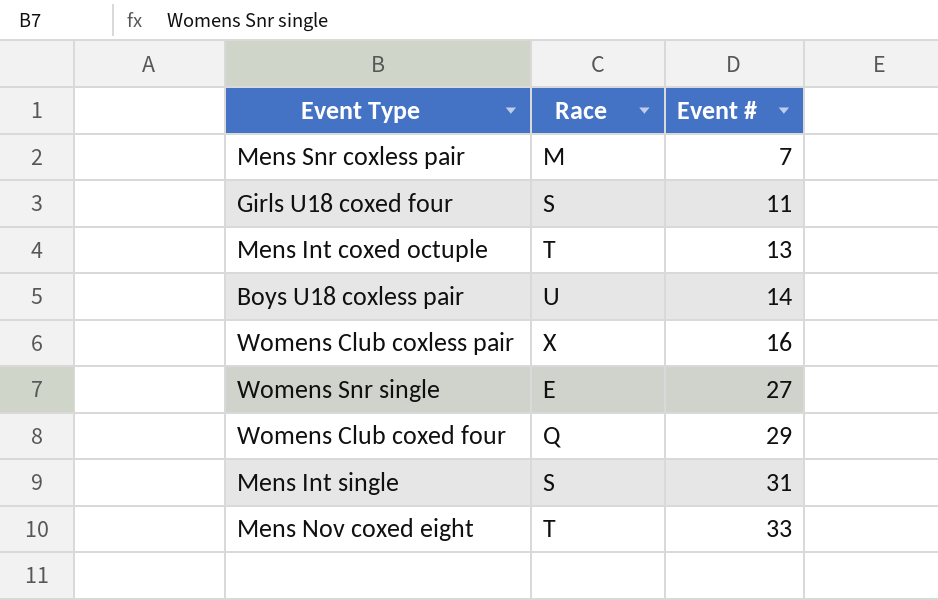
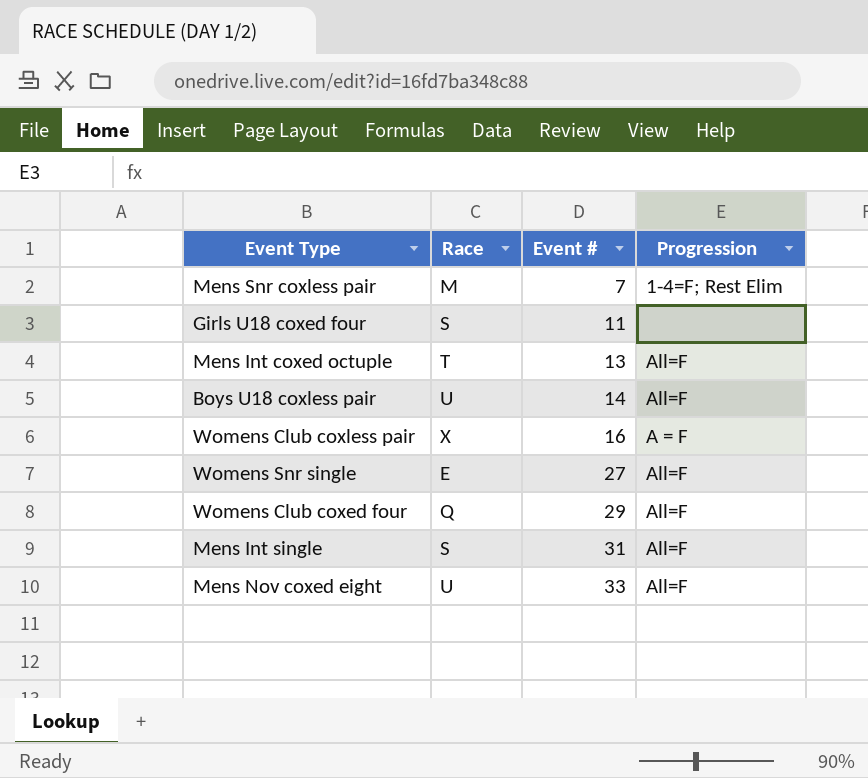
column Progression | position: none -> 4
Mens Nov coxed eight | Race: T -> U

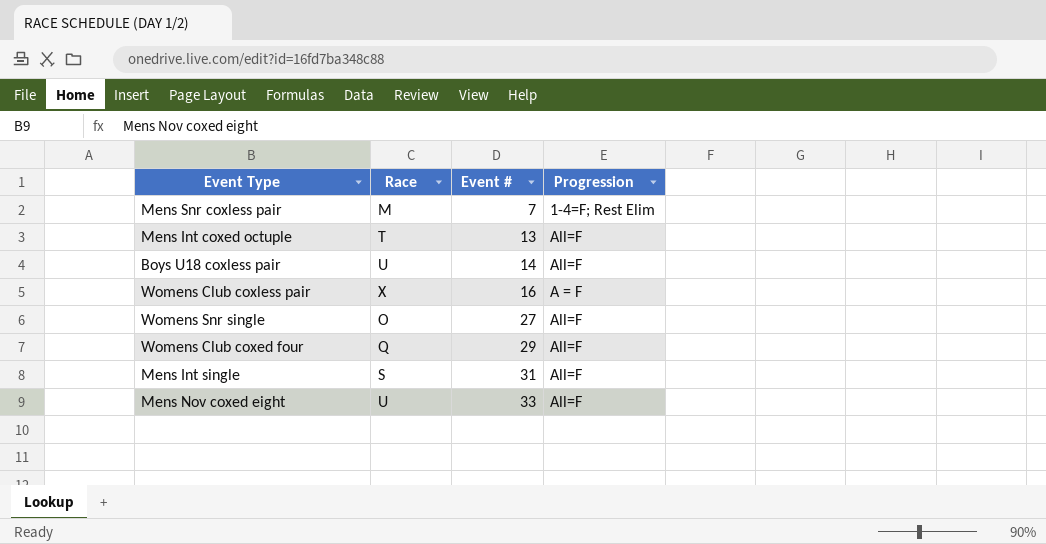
row Girls U18 coxed four: S | 11 | none -> none
Womens Snr single | Race: E -> O

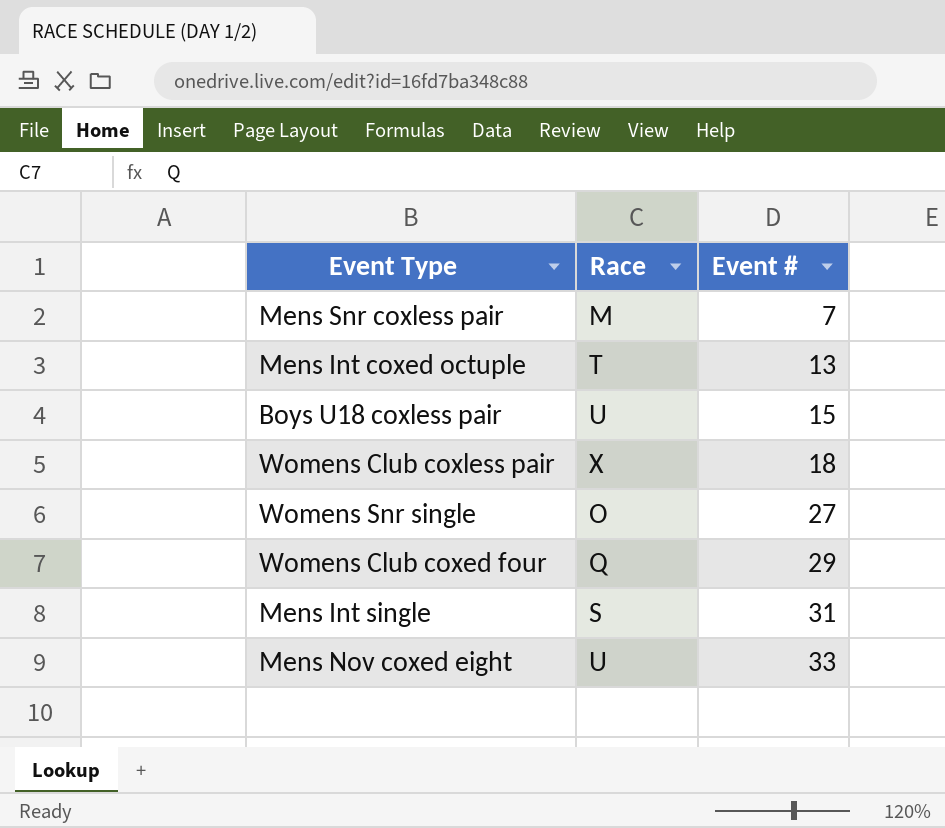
column Progression | position: 4 -> none
Boys U18 coxless pair | Event #: 14 -> 15
Womens Club coxless pair | Event #: 16 -> 18

